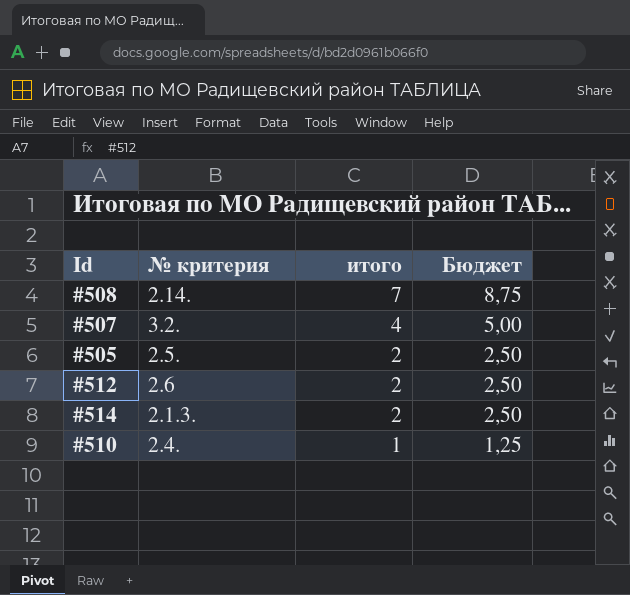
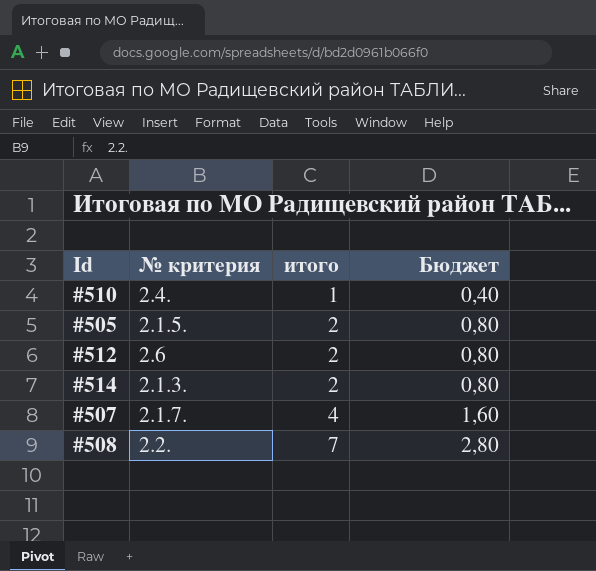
row order: итого descending -> итого ascending
column Бюджет | formula: [итого] * 1,25 -> [итого] * 0,4
#505 | № критерия: 2.5. -> 2.1.5.
#507 | № критерия: 3.2. -> 2.1.7.
#508 | № критерия: 2.14. -> 2.2.

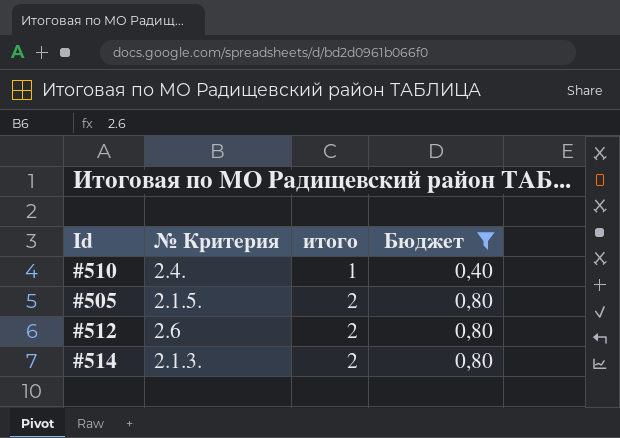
filter: none -> Бюджет <= 0,80
column name: № критерия -> № Критерия

